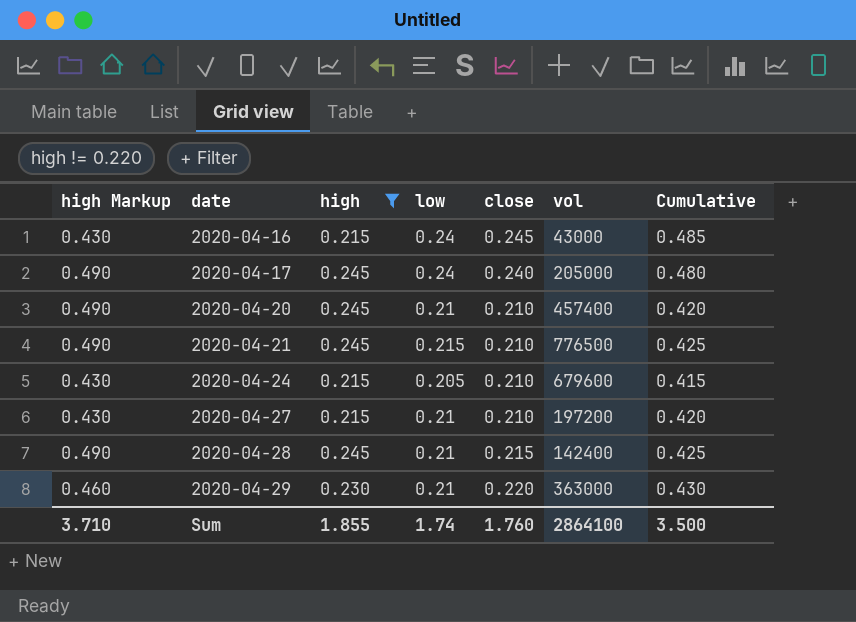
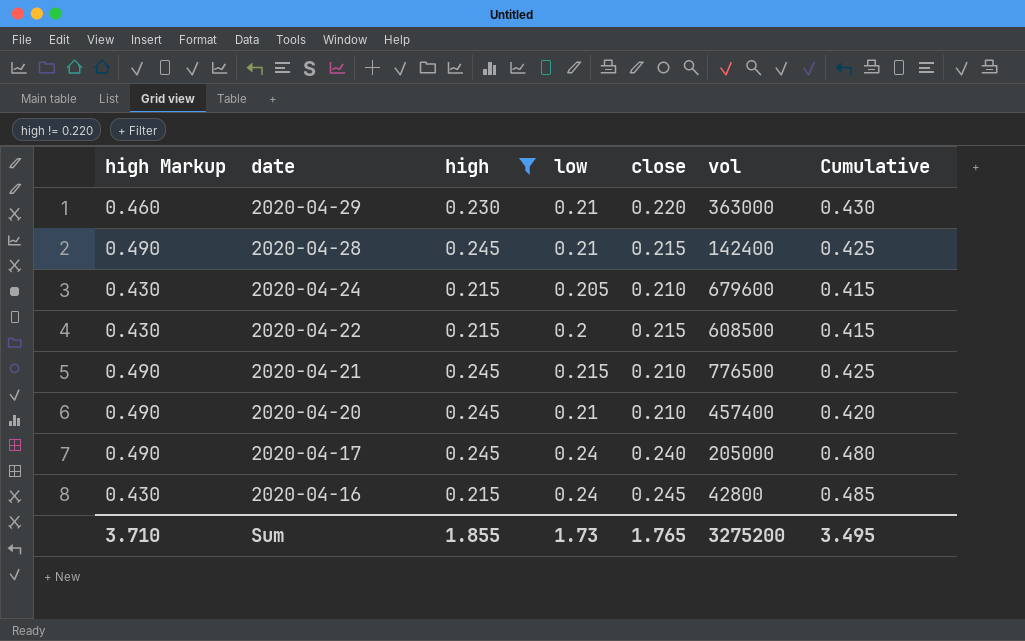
row order: date ascending -> date descending
row 2020-04-27: 0.430 | 0.215 | 0.21 | 0.210 | 197200 | 0.420 -> none
row 2020-04-22: none -> 0.430 | 0.215 | 0.2 | 0.215 | 608500 | 0.415
2020-04-16 | vol: 43000 -> 42800
Sum | low: 1.74 -> 1.73
Sum | close: 1.760 -> 1.765
Sum | vol: 2864100 -> 3275200
Sum | Cumulative: 3.500 -> 3.495

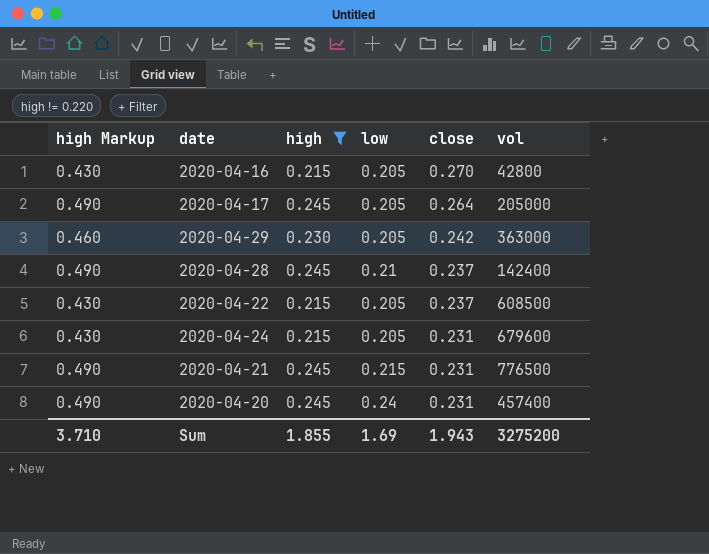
row order: date descending -> close descending
column Cumulative | formula: [low] + [close] -> none
2020-04-16 | low: 0.24 -> 0.205
2020-04-16 | close: 0.245 -> 0.270
2020-04-17 | low: 0.24 -> 0.205
2020-04-17 | close: 0.240 -> 0.264
2020-04-29 | low: 0.21 -> 0.205
2020-04-29 | close: 0.220 -> 0.242
2020-04-28 | close: 0.215 -> 0.237
2020-04-22 | low: 0.2 -> 0.205
2020-04-22 | close: 0.215 -> 0.237
2020-04-24 | close: 0.210 -> 0.231
2020-04-21 | close: 0.210 -> 0.231
2020-04-20 | low: 0.21 -> 0.24
2020-04-20 | close: 0.210 -> 0.231
Sum | low: 1.73 -> 1.69
Sum | close: 1.765 -> 1.943

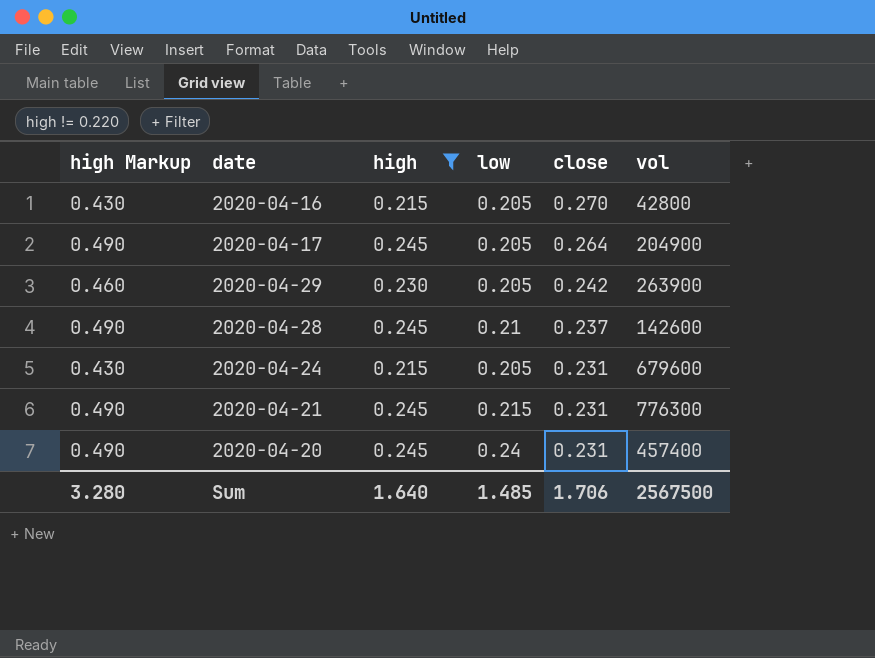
row 2020-04-22: 0.430 | 0.215 | 0.205 | 0.237 | 608500 -> none
2020-04-17 | vol: 205000 -> 204900
2020-04-29 | vol: 363000 -> 263900
2020-04-28 | vol: 142400 -> 142600
2020-04-21 | vol: 776500 -> 776300
Sum | high Markup: 3.710 -> 3.280
Sum | high: 1.855 -> 1.640
Sum | low: 1.69 -> 1.485
Sum | close: 1.943 -> 1.706
Sum | vol: 3275200 -> 2567500

